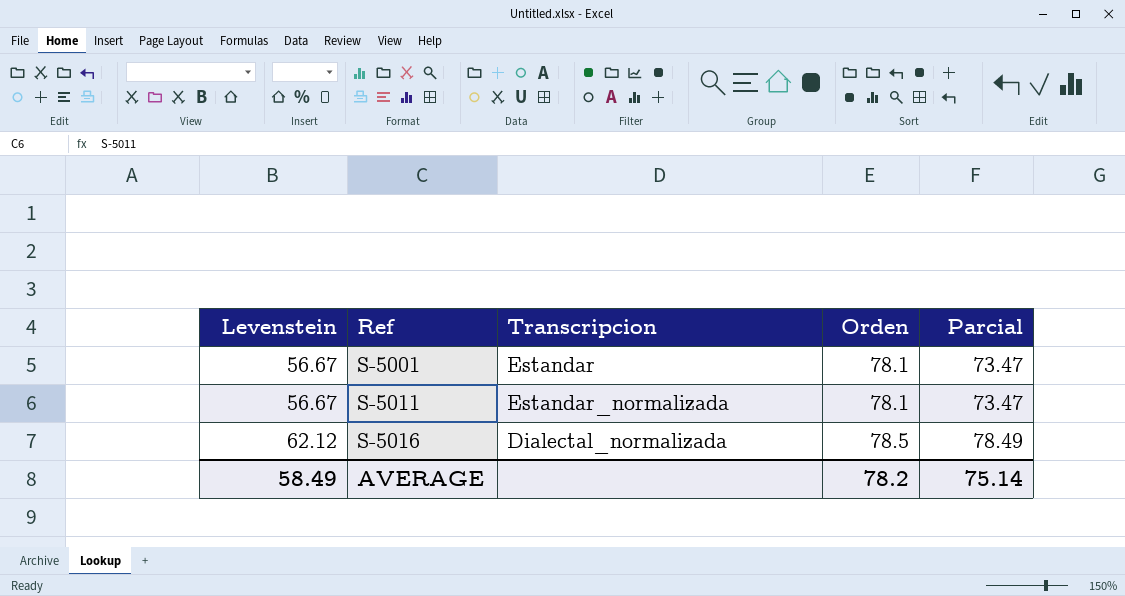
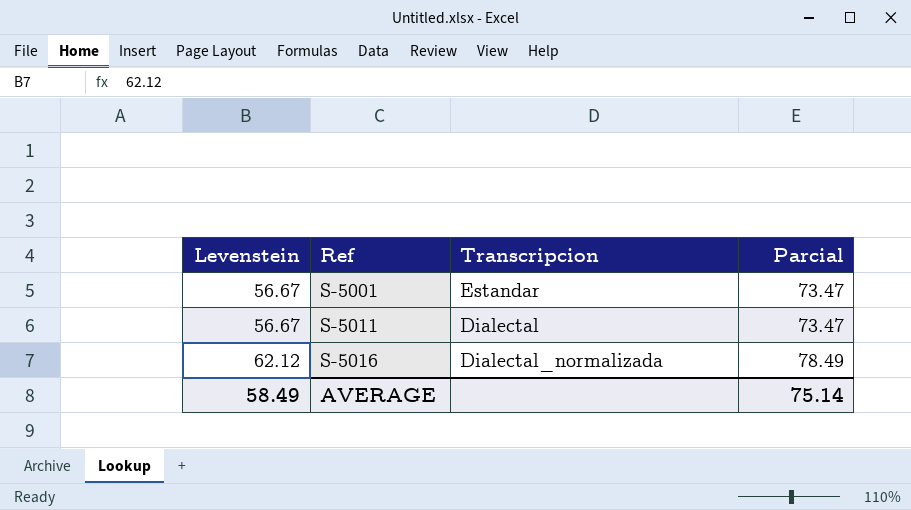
column Orden | position: 4 -> none
S-5011 | Transcripcion: Estandar_normalizada -> Dialectal

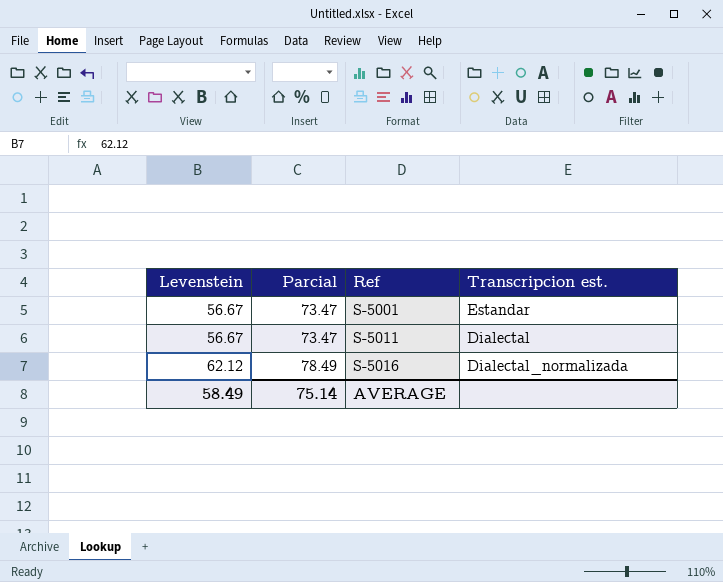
column Parcial | position: 4 -> 2
column name: Transcripcion -> Transcripcion est.

